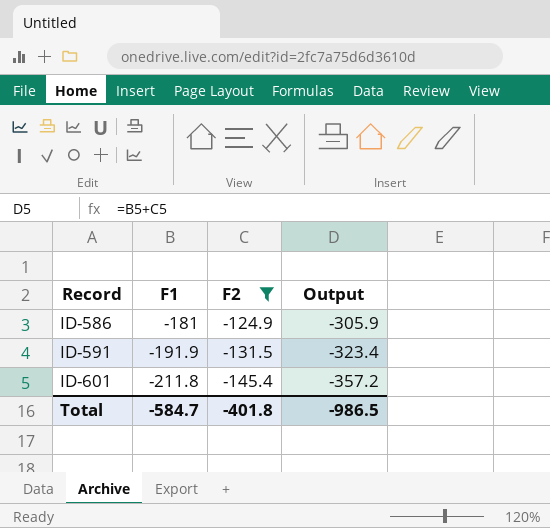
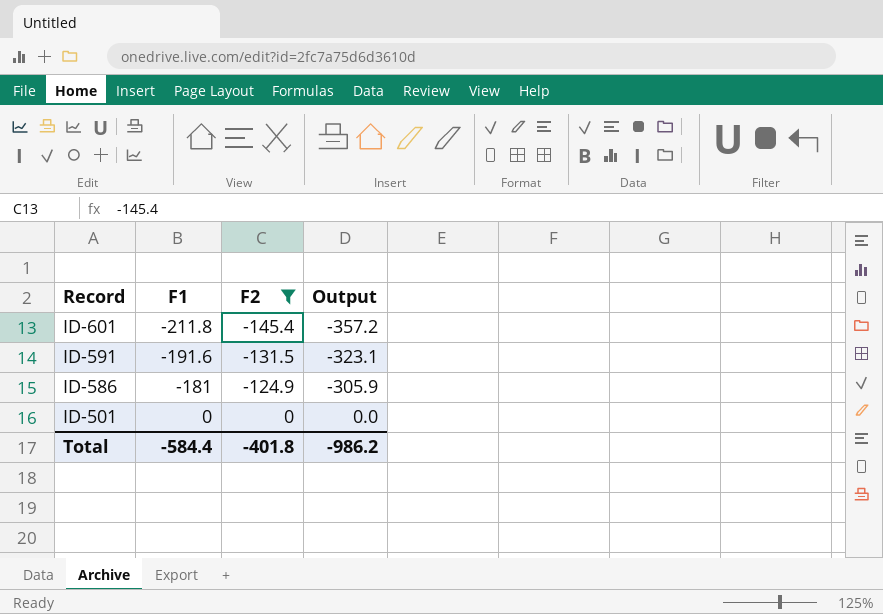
row order: Record ascending -> Record descending
ID-591 | F1: -191.9 -> -191.6
ID-591 | Output: -323.4 -> -323.1
row ID-501: none -> 0 | 0 | 0.0
Total | F1: -584.7 -> -584.4
Total | Output: -986.5 -> -986.2

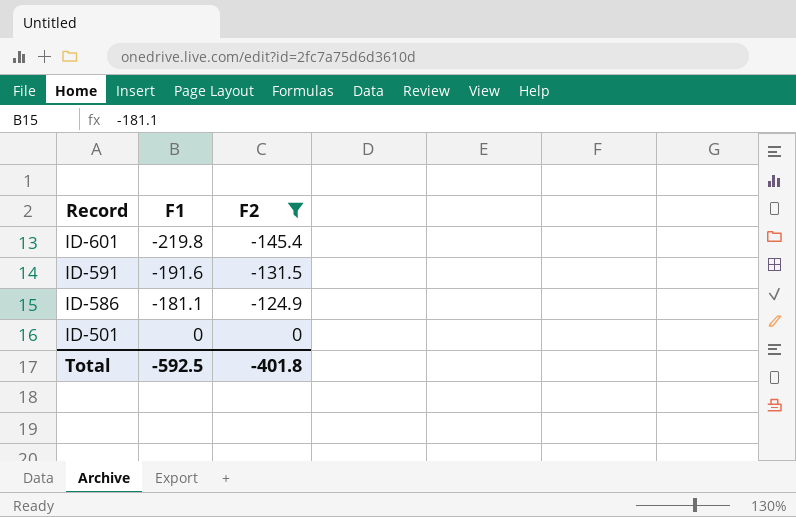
column Output | formula: [F1] + [F2] -> none
ID-601 | F1: -211.8 -> -219.8
ID-586 | F1: -181 -> -181.1
Total | F1: -584.4 -> -592.5

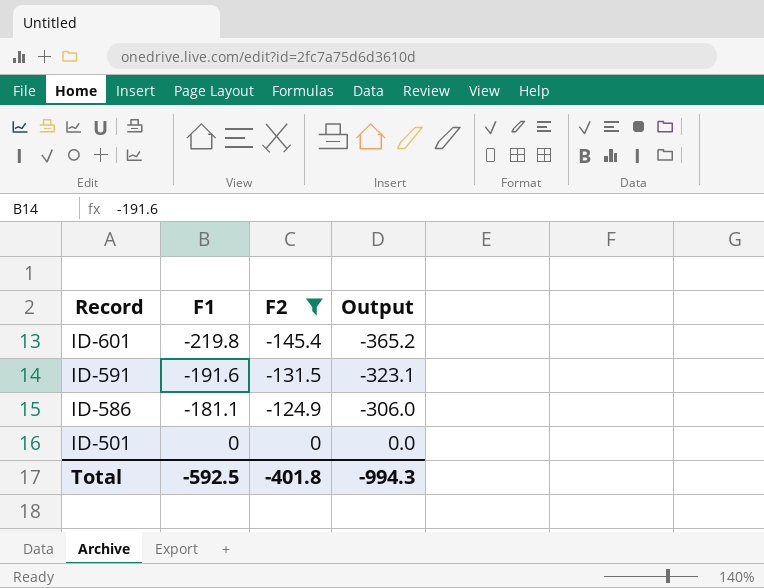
column Output | formula: none -> [F1] + [F2]

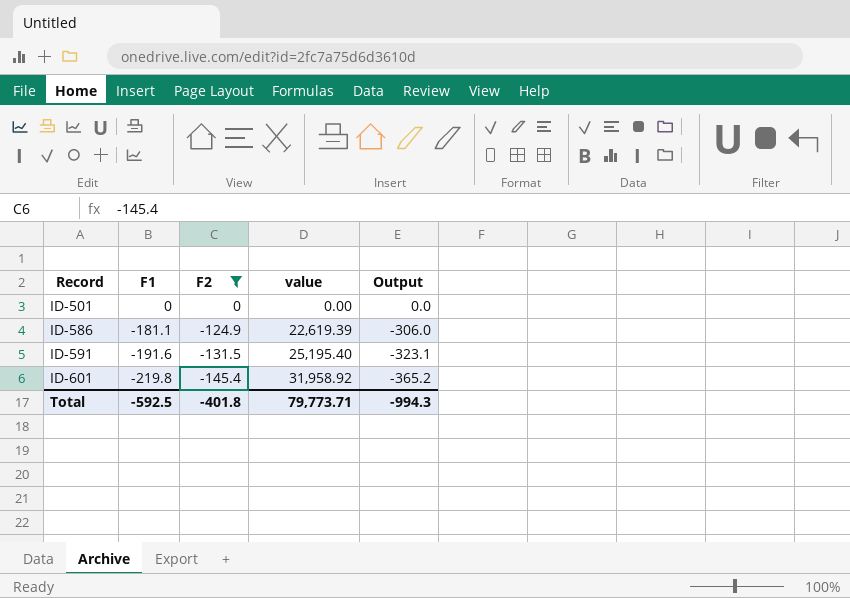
row order: Record descending -> Record ascending
column value | formula: none -> [F1] * [F2]

